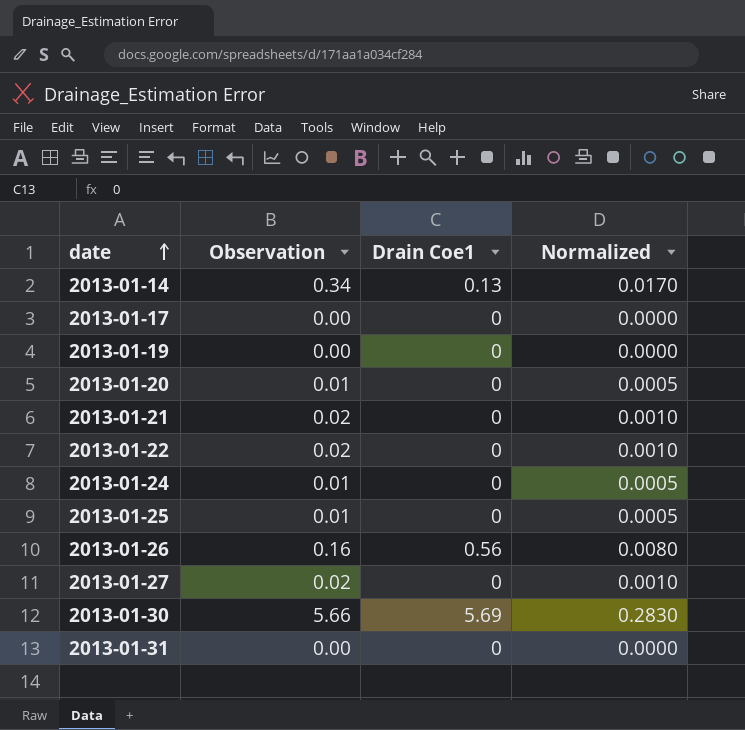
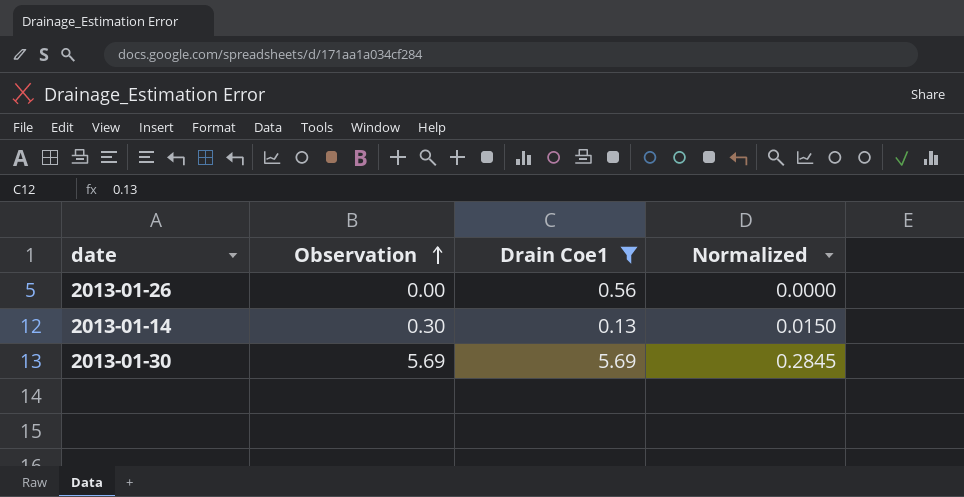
filter: none -> Drain Coe1 != 0
row order: date ascending -> Observation ascending
2013-01-26 | Observation: 0.16 -> 0.00
2013-01-26 | Normalized: 0.0080 -> 0.0000
2013-01-14 | Observation: 0.34 -> 0.30
2013-01-14 | Normalized: 0.0170 -> 0.0150
2013-01-30 | Observation: 5.66 -> 5.69
2013-01-30 | Normalized: 0.2830 -> 0.2845

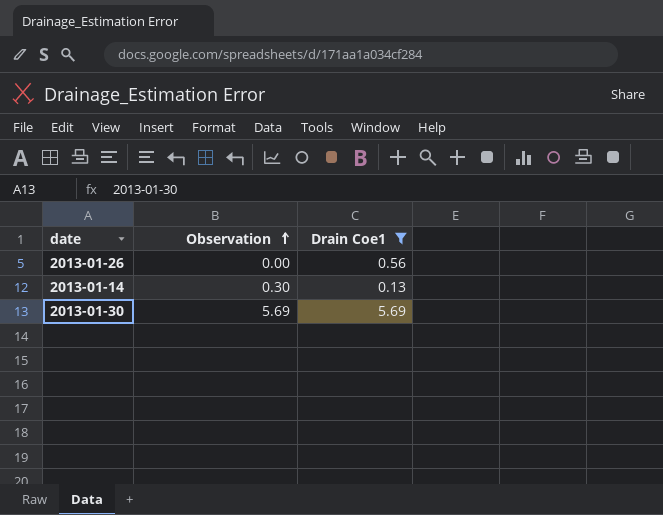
column Normalized | formula: [Observation] * 0.05 -> none

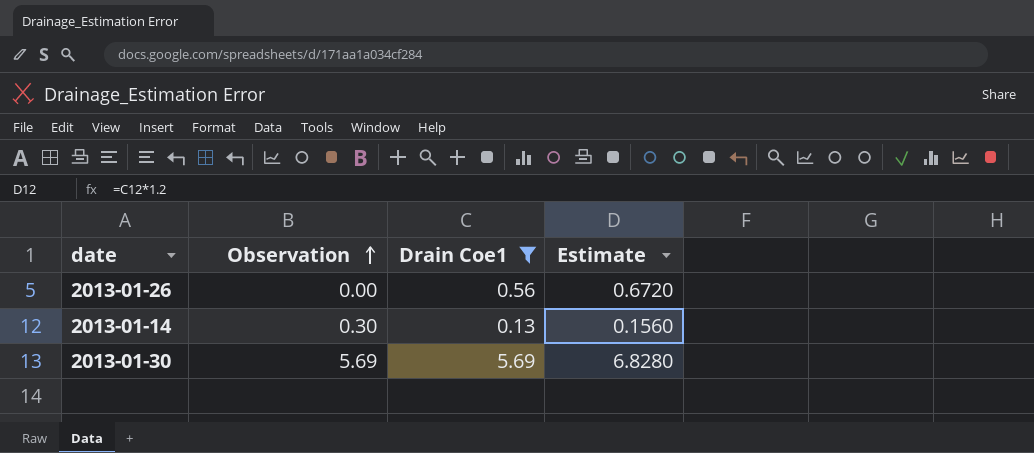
column Estimate | formula: none -> [Drain Coe1] * 1.2

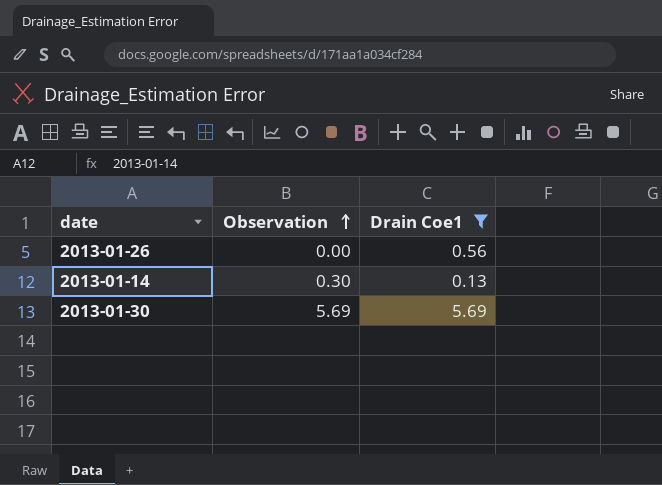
column Estimate | formula: [Drain Coe1] * 1.2 -> none

